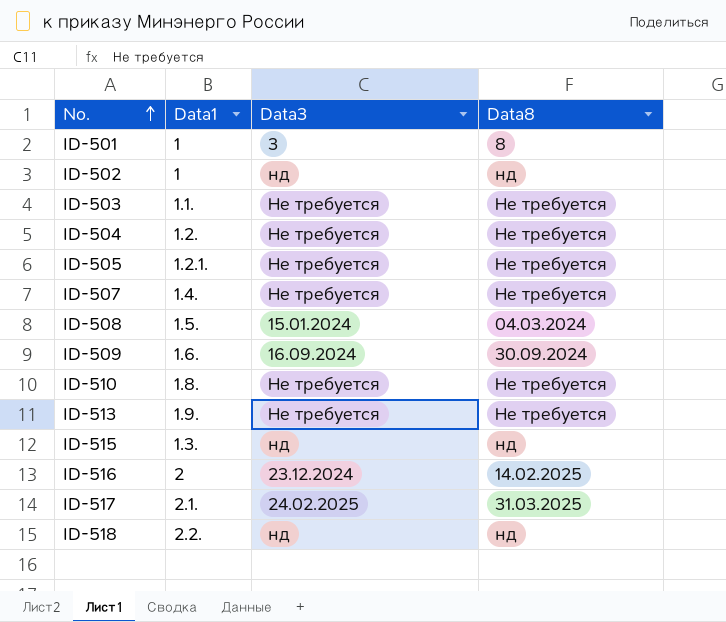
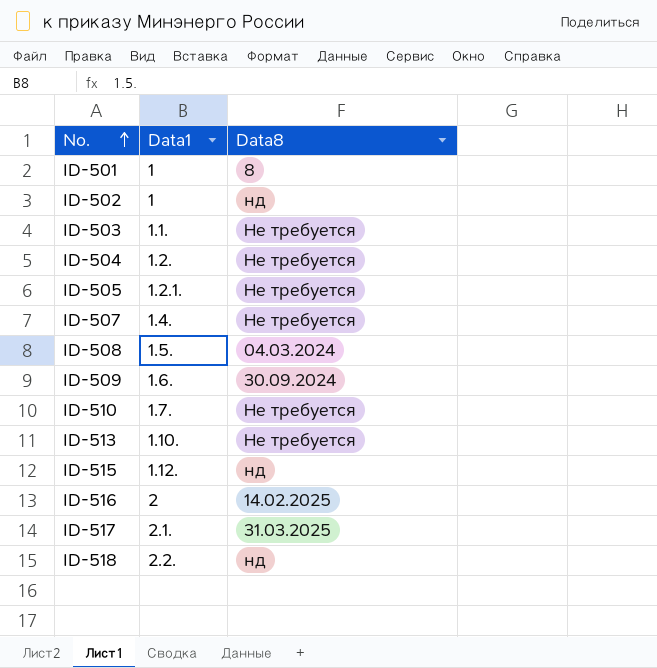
column Data3 | position: 3 -> none
ID-510 | Data1: 1.8. -> 1.7.
ID-513 | Data1: 1.9. -> 1.10.
ID-515 | Data1: 1.3. -> 1.12.

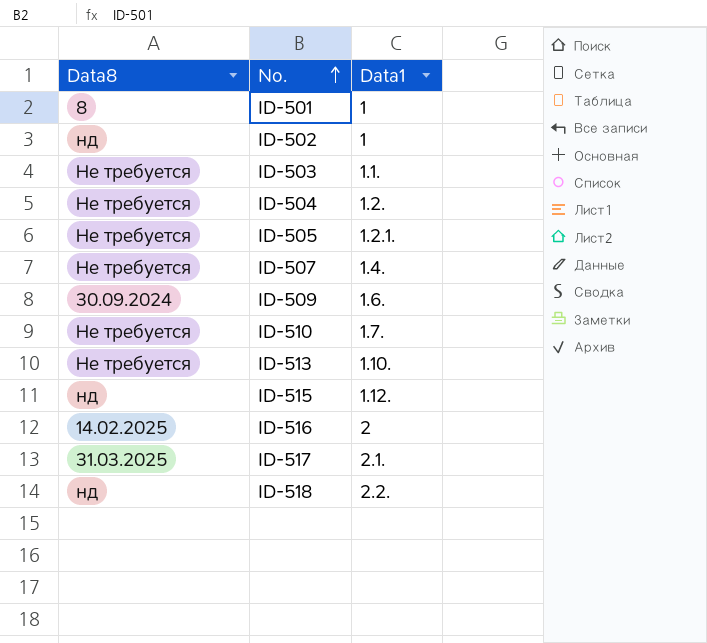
column Data8 | position: 3 -> 1
row ID-508: 1.5. | 04.03.2024 -> none

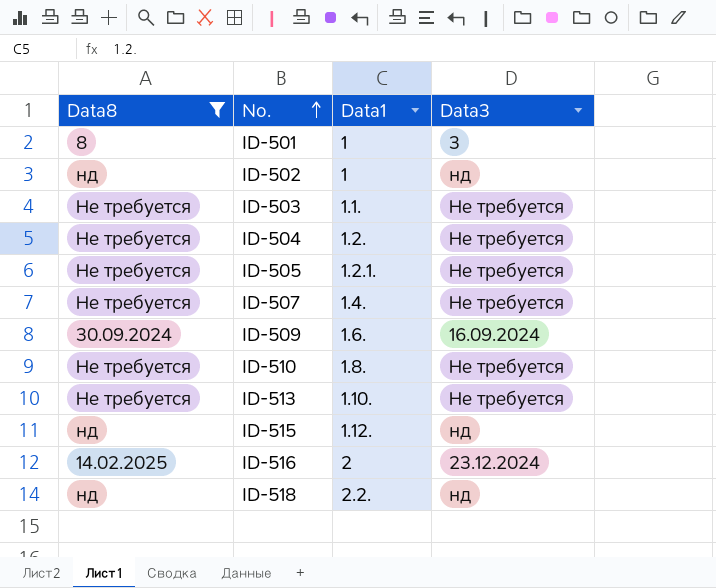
filter: none -> Data8 != 31.03.2025
column Data3 | position: none -> 4
ID-510 | Data1: 1.7. -> 1.8.

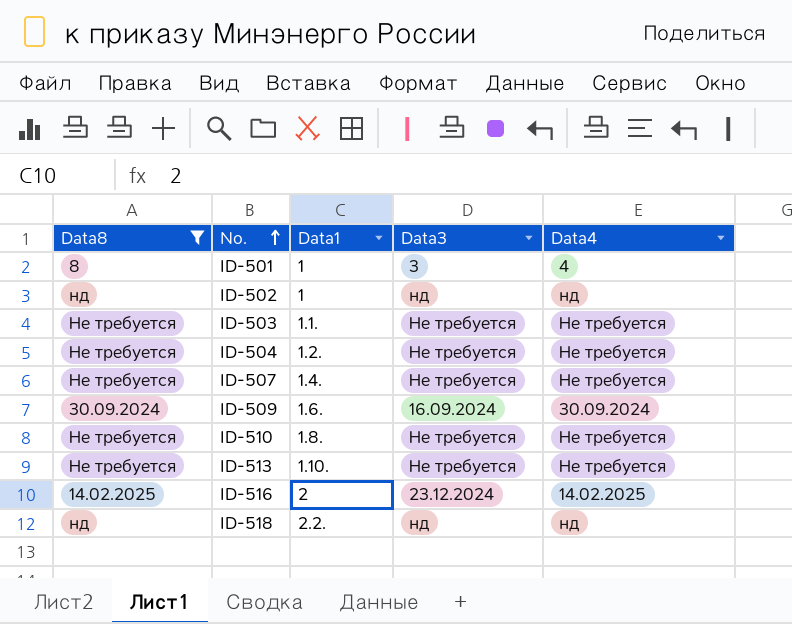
column Data4 | position: none -> 5
row ID-505: Не требуется | 1.2.1. | Не требуется -> none
row ID-515: нд | 1.12. | нд -> none

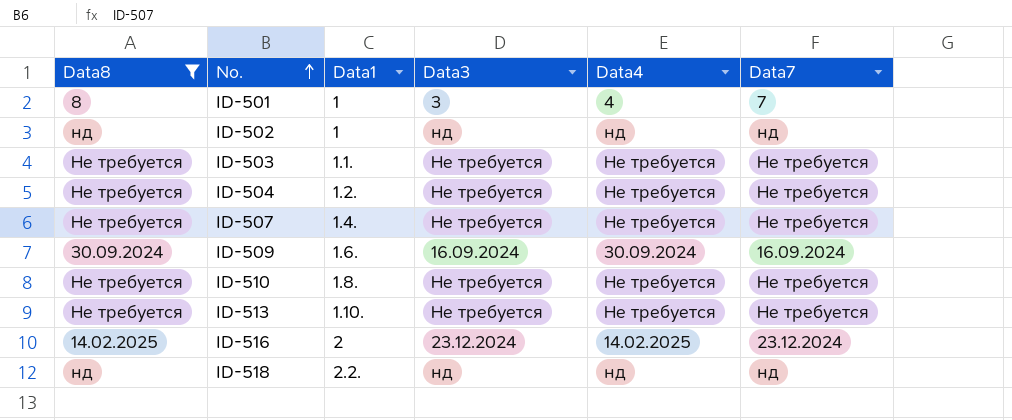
column Data7 | position: none -> 6

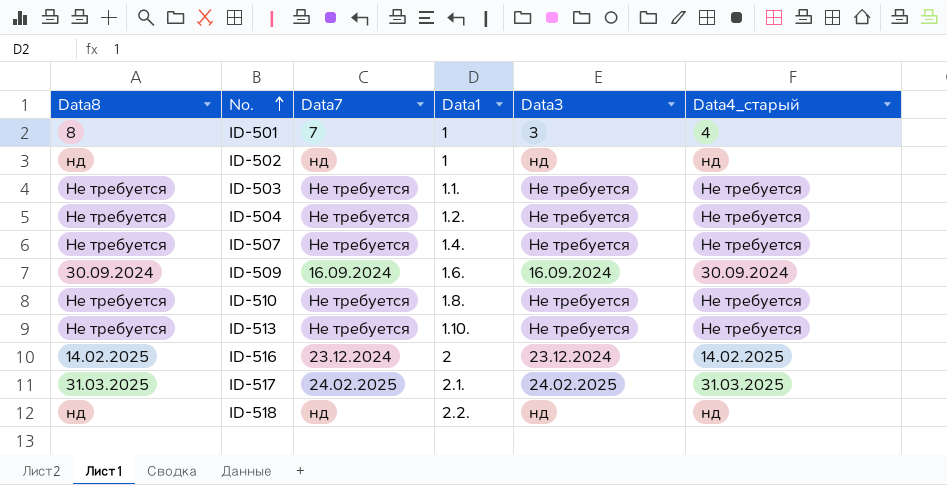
filter: Data8 != 31.03.2025 -> none
column Data7 | position: 6 -> 3
column name: Data4 -> Data4_старый

